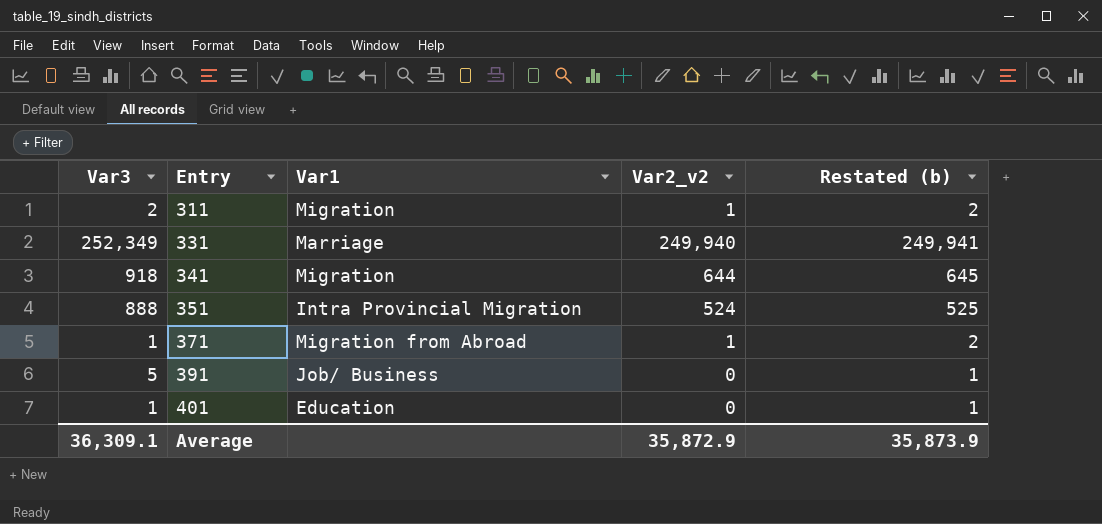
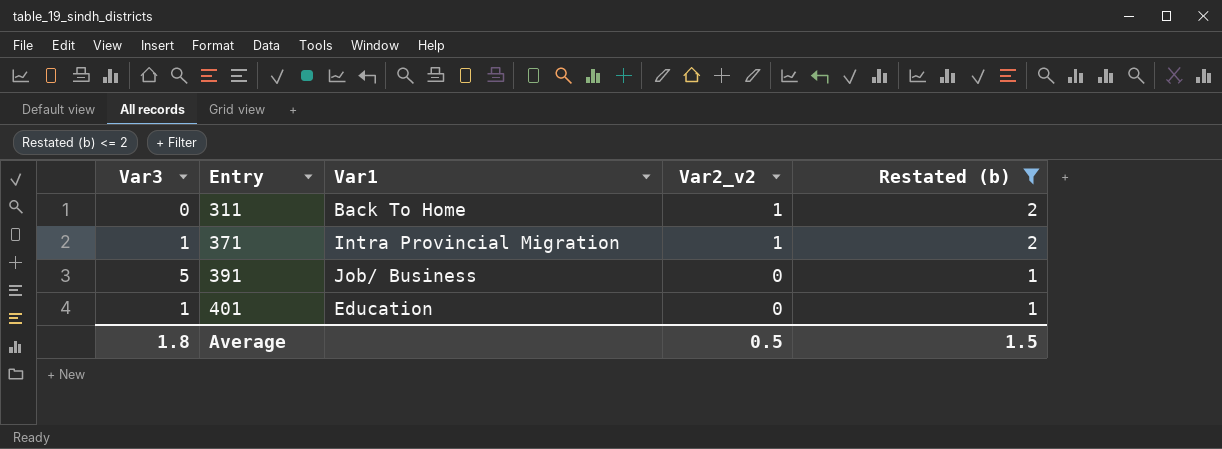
filter: none -> Restated (b) <= 2
311 | Var3: 2 -> 0
311 | Var1: Migration -> Back To Home
371 | Var1: Migration from Abroad -> Intra Provincial Migration
Average | Var3: 36,309.1 -> 1.8
Average | Var2_v2: 35,872.9 -> 0.5
Average | Restated (b): 35,873.9 -> 1.5

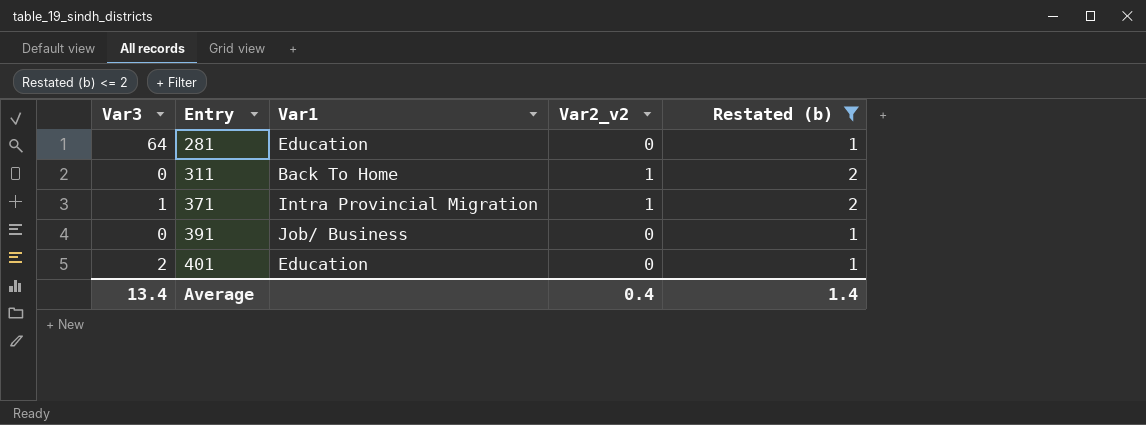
row 281: none -> 64 | Education | 0 | 1
391 | Var3: 5 -> 0
401 | Var3: 1 -> 2
Average | Var3: 1.8 -> 13.4
Average | Var2_v2: 0.5 -> 0.4
Average | Restated (b): 1.5 -> 1.4

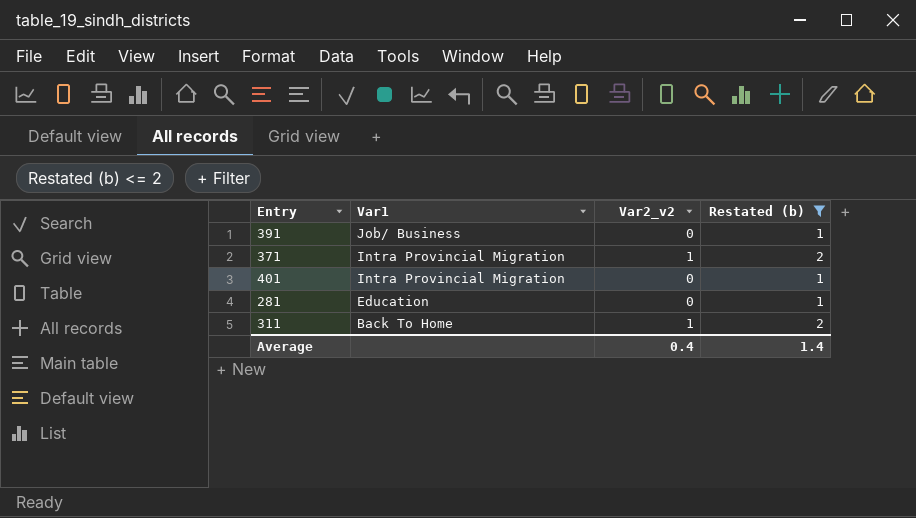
row order: Entry ascending -> Var1 descending
column Var3 | position: 1 -> none
401 | Var1: Education -> Intra Provincial Migration

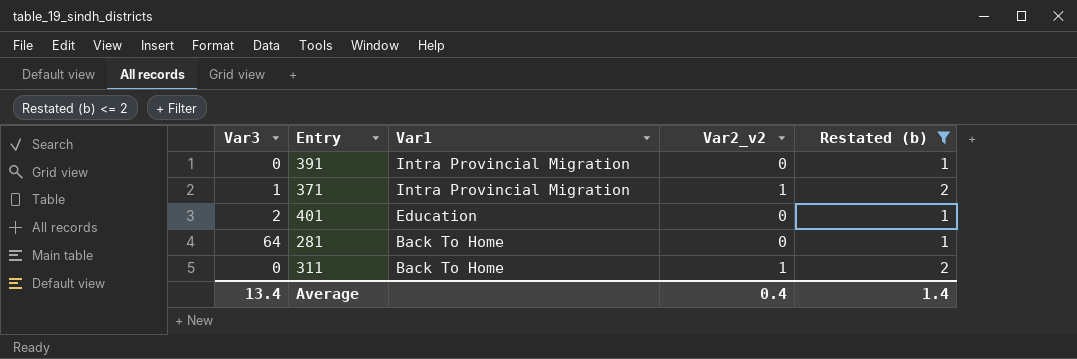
column Var3 | position: none -> 1
391 | Var1: Job/ Business -> Intra Provincial Migration
401 | Var1: Intra Provincial Migration -> Education
281 | Var1: Education -> Back To Home

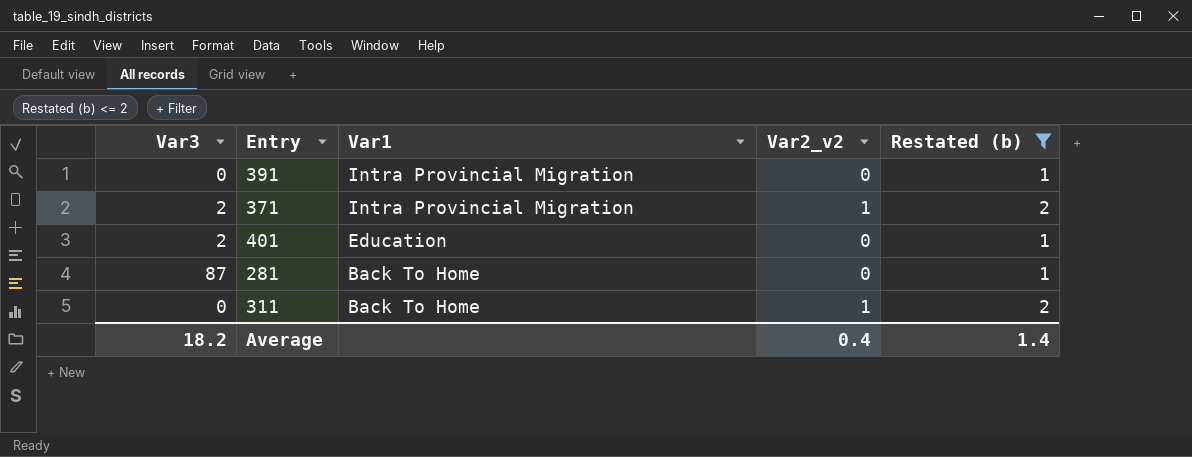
371 | Var3: 1 -> 2
281 | Var3: 64 -> 87
Average | Var3: 13.4 -> 18.2

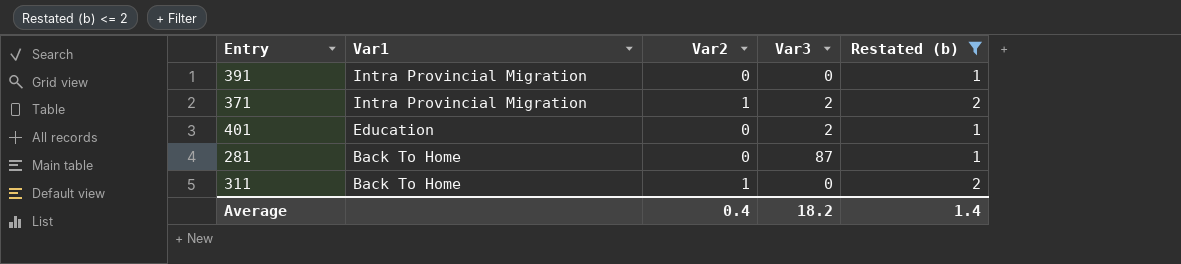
column name: Var2_v2 -> Var2
column Var3 | position: 1 -> 4

